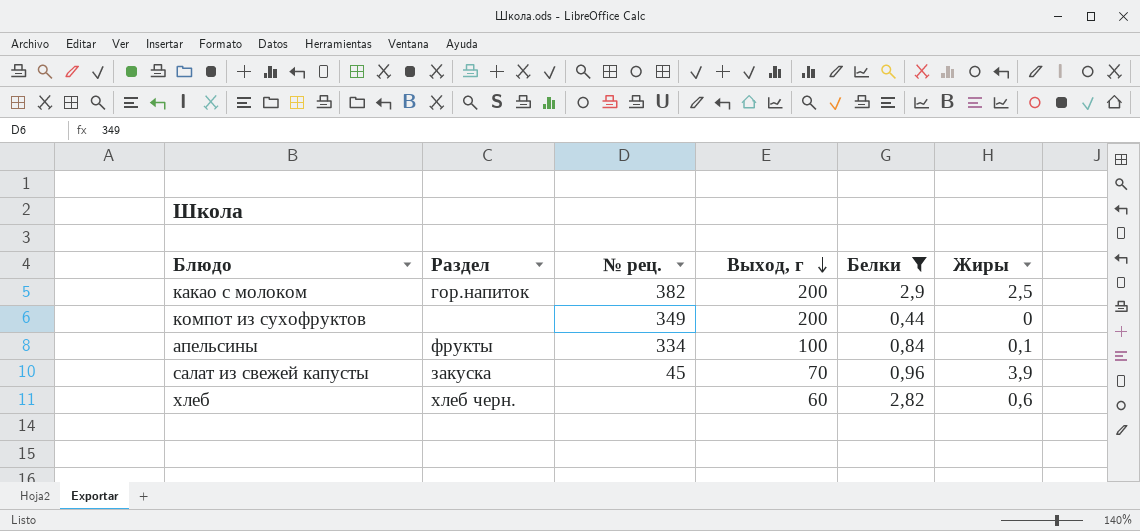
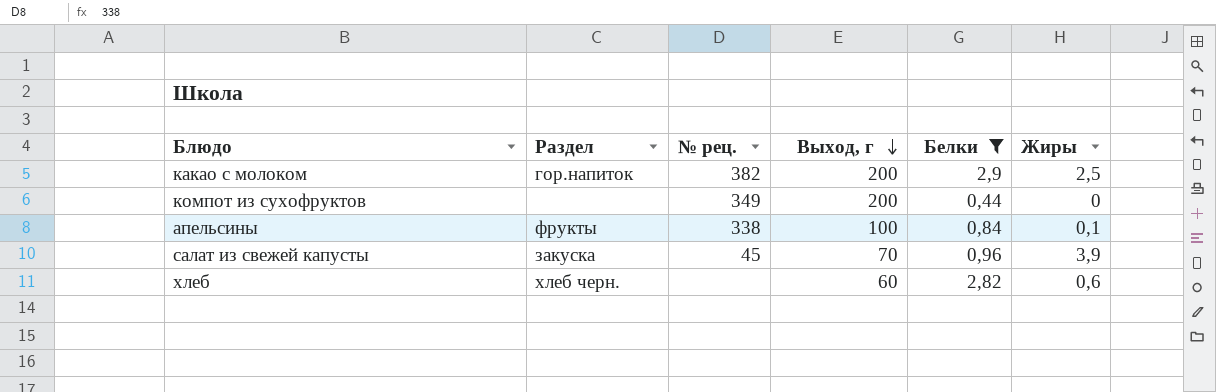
апельсины | № рец.: 334 -> 338

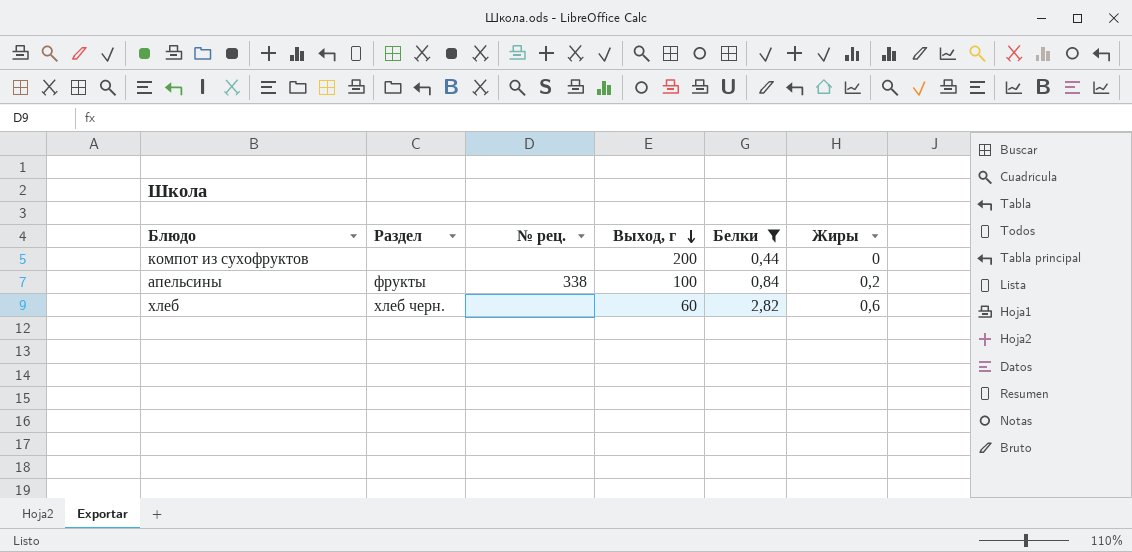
row какао с молоком: гор.напиток | 382 | 200 | 2,9 | 2,5 -> none
row салат из свежей капусты: закуска | 45 | 70 | 0,96 | 3,9 -> none
компот из сухофруктов | № рец.: 349 -> none
апельсины | Жиры: 0,1 -> 0,2

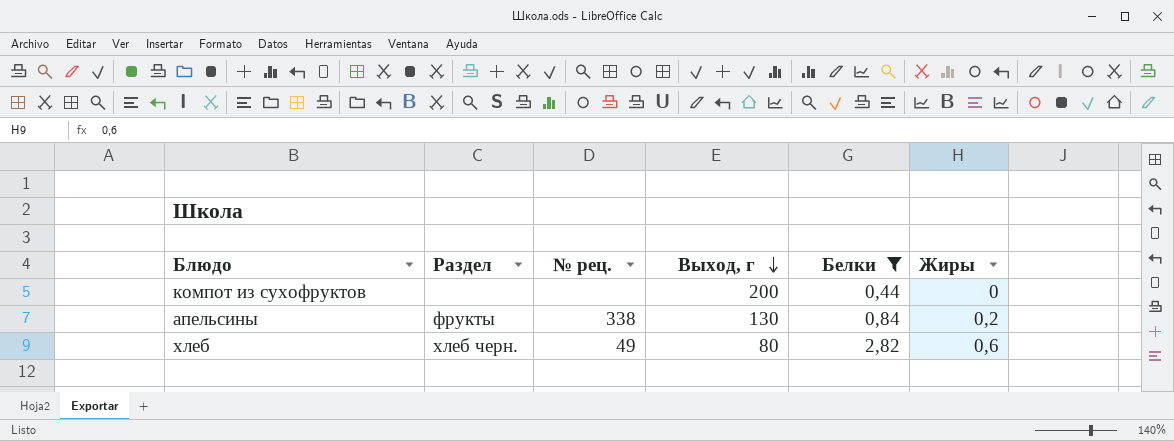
апельсины | Выход, г: 100 -> 130
хлеб | № рец.: none -> 49
хлеб | Выход, г: 60 -> 80

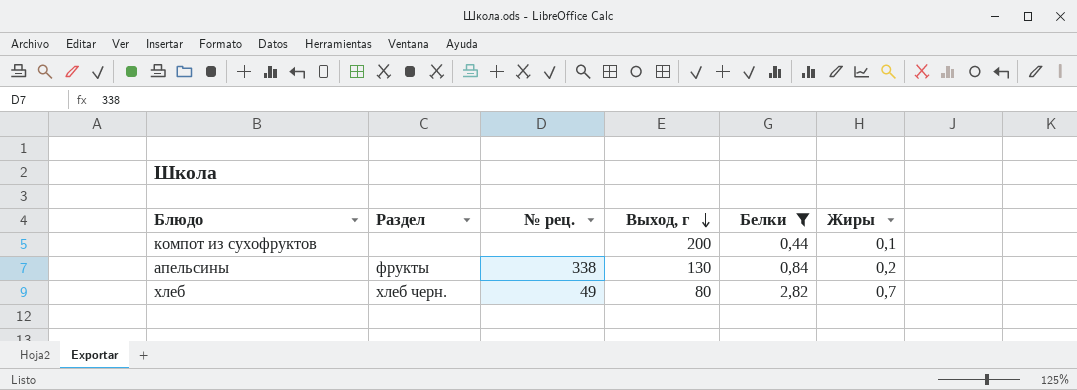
компот из сухофруктов | Жиры: 0 -> 0,1
хлеб | Жиры: 0,6 -> 0,7

